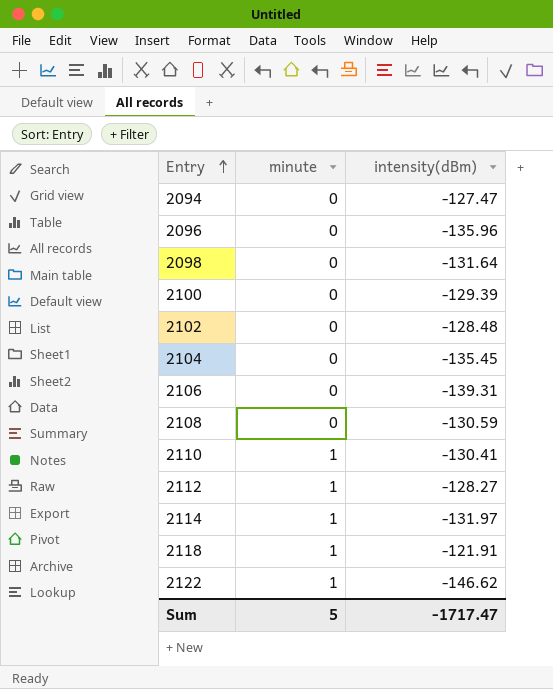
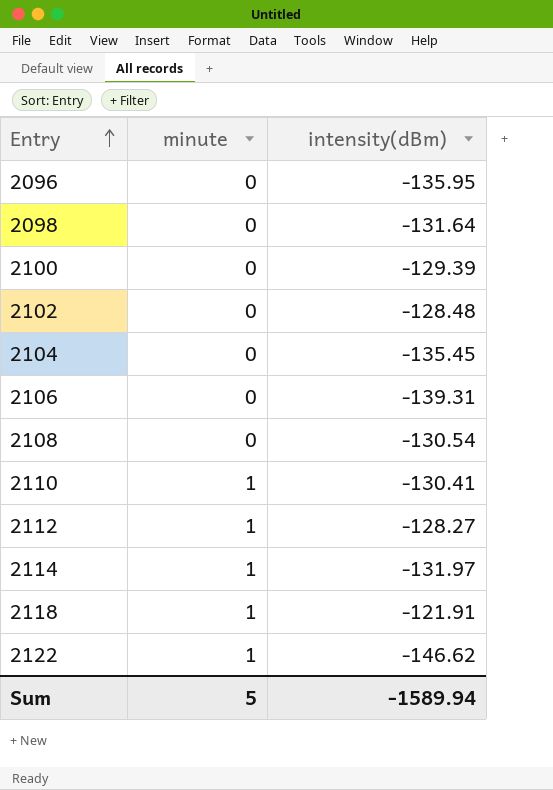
row 2094: 0 | -127.47 -> none
2096 | intensity(dBm): -135.96 -> -135.95
2108 | intensity(dBm): -130.59 -> -130.54
Sum | intensity(dBm): -1717.47 -> -1589.94

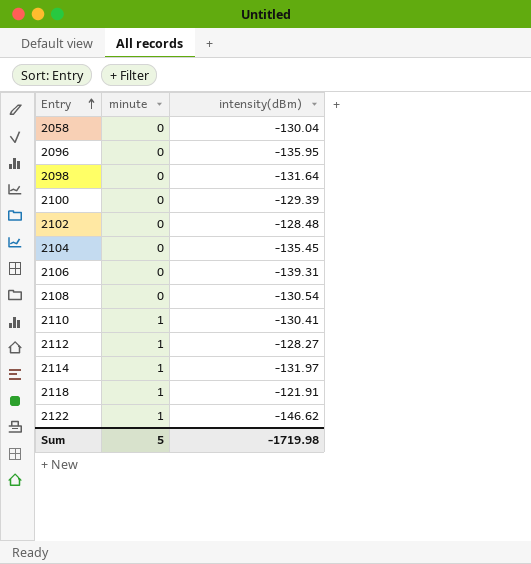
row 2058: none -> 0 | -130.04
Sum | intensity(dBm): -1589.94 -> -1719.98

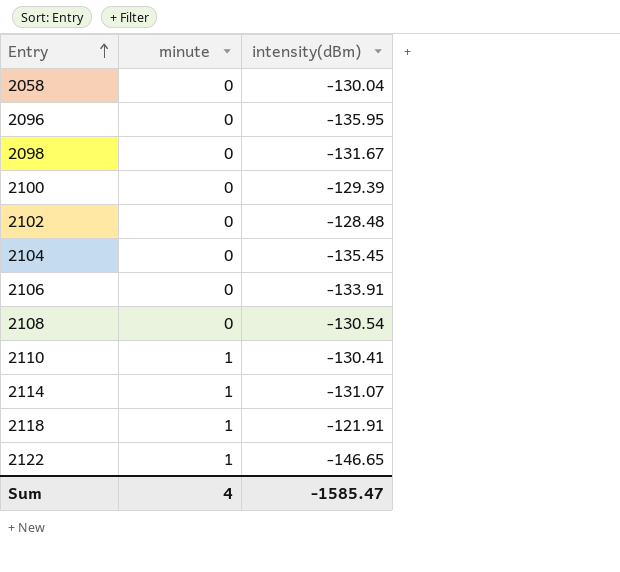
row 2112: 1 | -128.27 -> none
2098 | intensity(dBm): -131.64 -> -131.67
2106 | intensity(dBm): -139.31 -> -133.91
2114 | intensity(dBm): -131.97 -> -131.07
2122 | intensity(dBm): -146.62 -> -146.65
Sum | minute: 5 -> 4
Sum | intensity(dBm): -1719.98 -> -1585.47

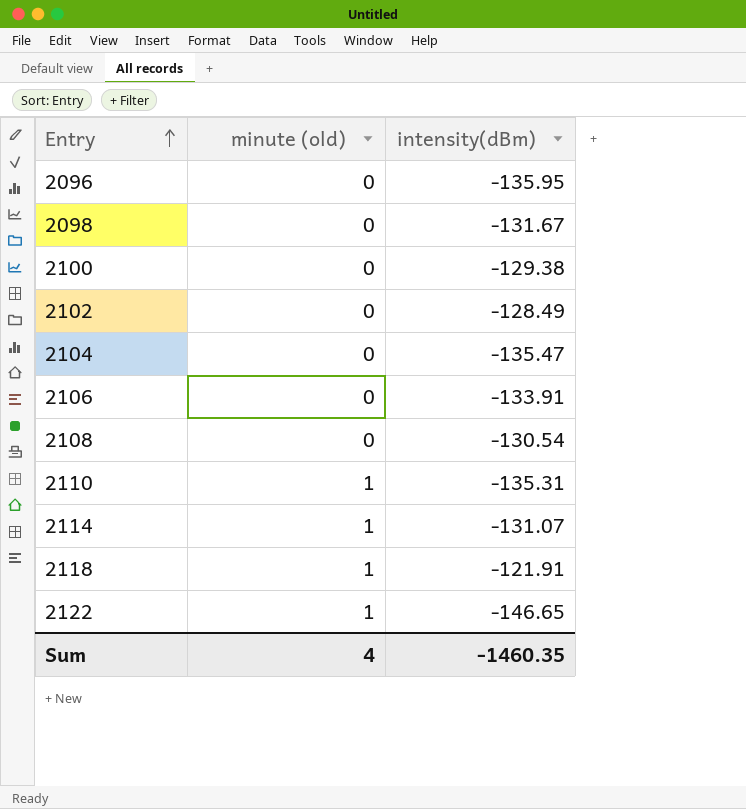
column name: minute -> minute (old)
row 2058: 0 | -130.04 -> none
2100 | intensity(dBm): -129.39 -> -129.38
2102 | intensity(dBm): -128.48 -> -128.49
2104 | intensity(dBm): -135.45 -> -135.47
2110 | intensity(dBm): -130.41 -> -135.31
Sum | intensity(dBm): -1585.47 -> -1460.35

